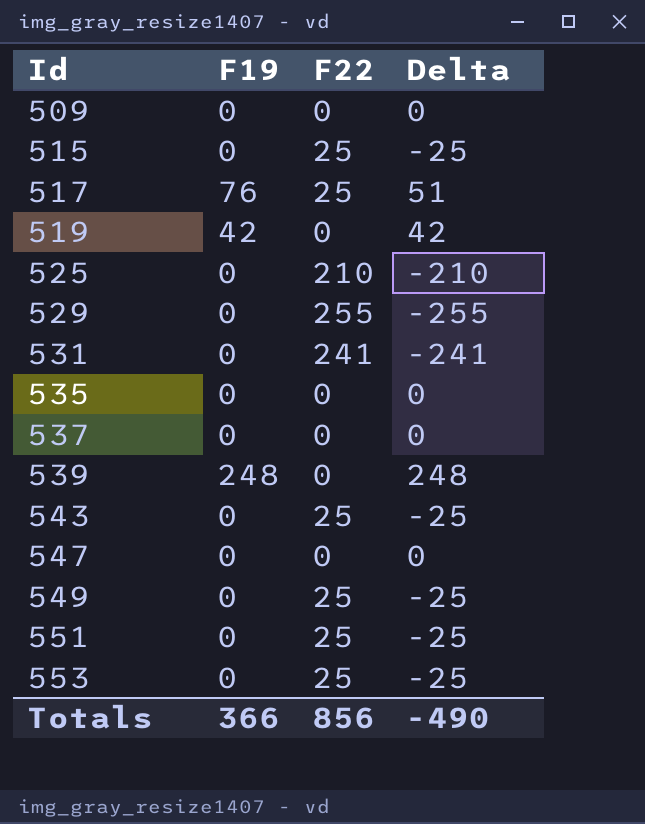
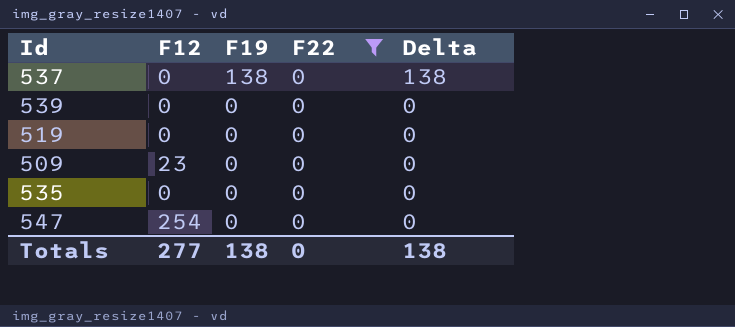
filter: none -> F22 = 0
row order: Id ascending -> F19 descending
column F12 | position: none -> 2
537 | F19: 0 -> 138
537 | Delta: 0 -> 138
539 | F19: 248 -> 0
539 | Delta: 248 -> 0
519 | F19: 42 -> 0
519 | Delta: 42 -> 0
Totals | F19: 366 -> 138
Totals | F22: 856 -> 0
Totals | Delta: -490 -> 138

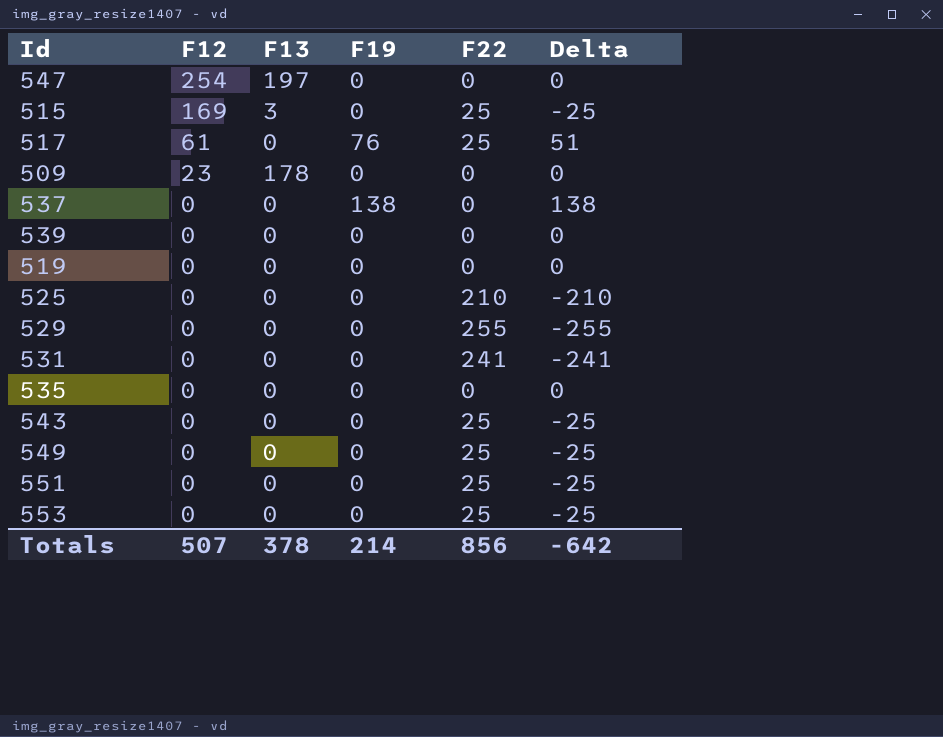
filter: F22 = 0 -> none
row order: F19 descending -> F12 descending
column F13 | position: none -> 3
Totals | F12: 277 -> 507
Totals | F19: 138 -> 214
Totals | F22: 0 -> 856
Totals | Delta: 138 -> -642

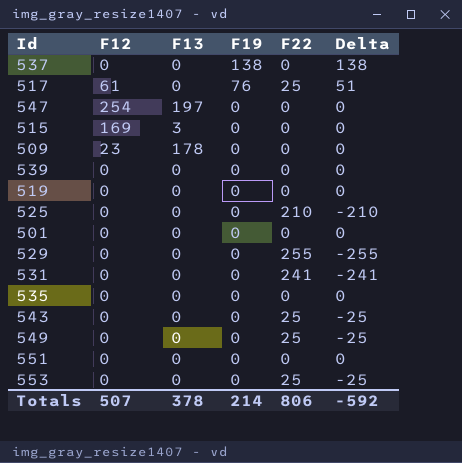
row order: F12 descending -> F19 descending
515 | F22: 25 -> 0
515 | Delta: -25 -> 0
row 501: none -> 0 | 0 | 0 | 0 | 0
551 | F22: 25 -> 0
551 | Delta: -25 -> 0
Totals | F22: 856 -> 806
Totals | Delta: -642 -> -592

